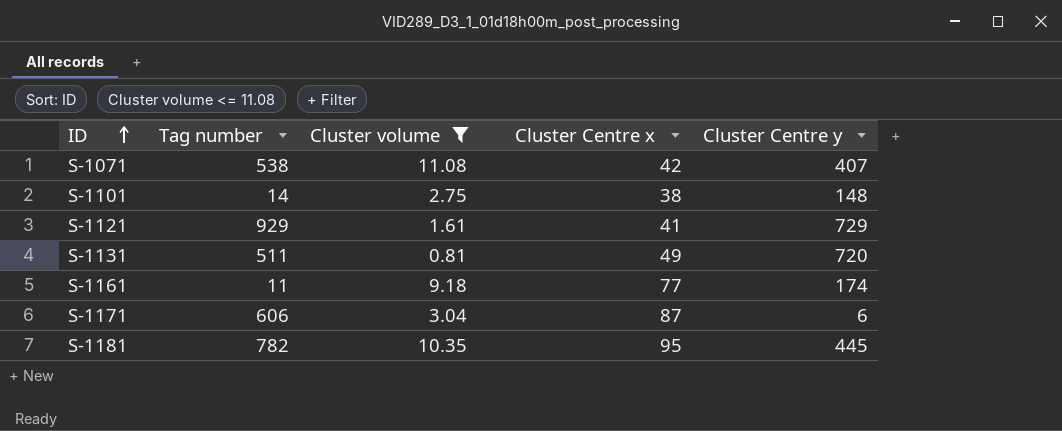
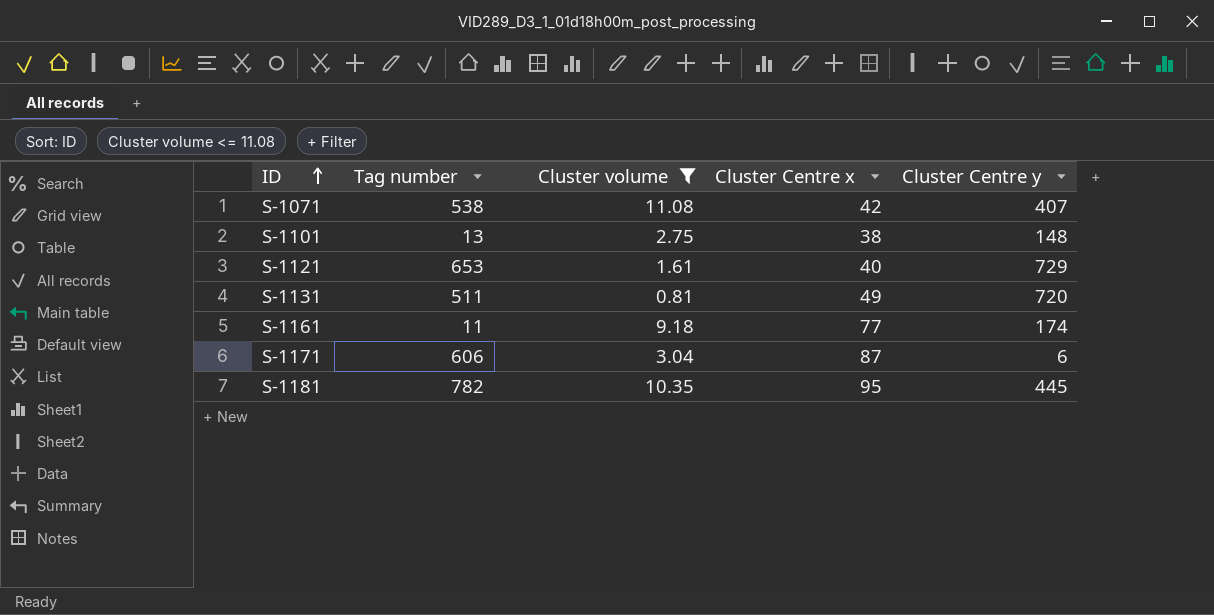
S-1101 | Tag number: 14 -> 13
S-1121 | Tag number: 929 -> 653
S-1121 | Cluster Centre x: 41 -> 40

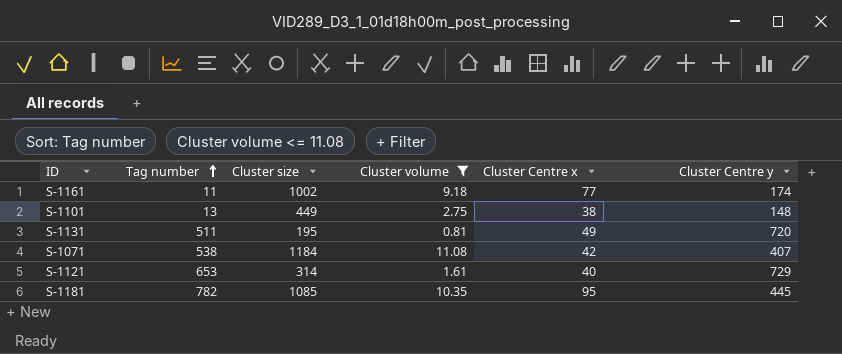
row order: ID ascending -> Tag number ascending
column Cluster size | position: none -> 3
row S-1171: 606 | 3.04 | 87 | 6 -> none

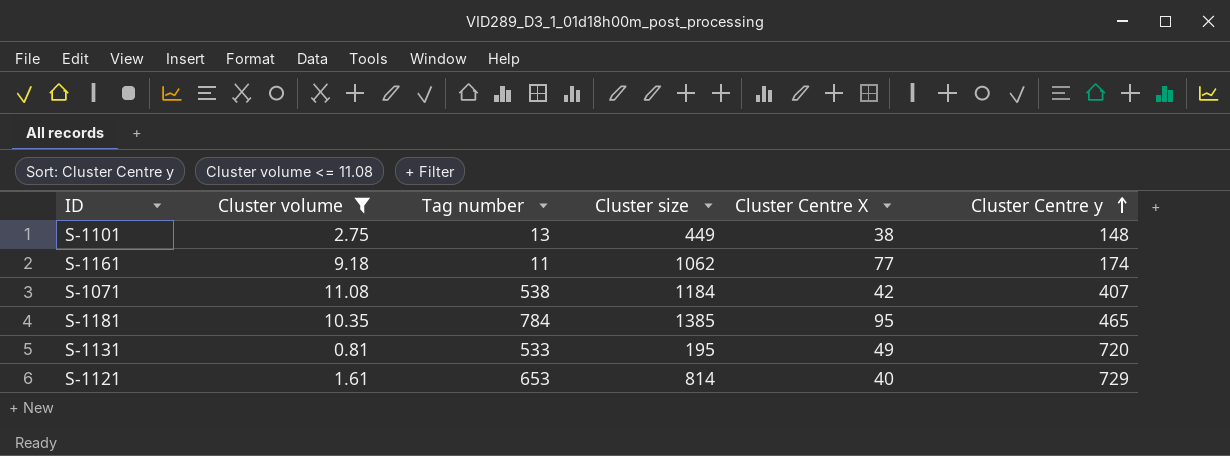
row order: Tag number ascending -> Cluster Centre y ascending
column Cluster volume | position: 4 -> 2
column name: Cluster Centre x -> Cluster Centre X
S-1161 | Cluster size: 1002 -> 1062
S-1181 | Tag number: 782 -> 784
S-1181 | Cluster size: 1085 -> 1385
S-1181 | Cluster Centre y: 445 -> 465
S-1131 | Tag number: 511 -> 533
S-1121 | Cluster size: 314 -> 814

